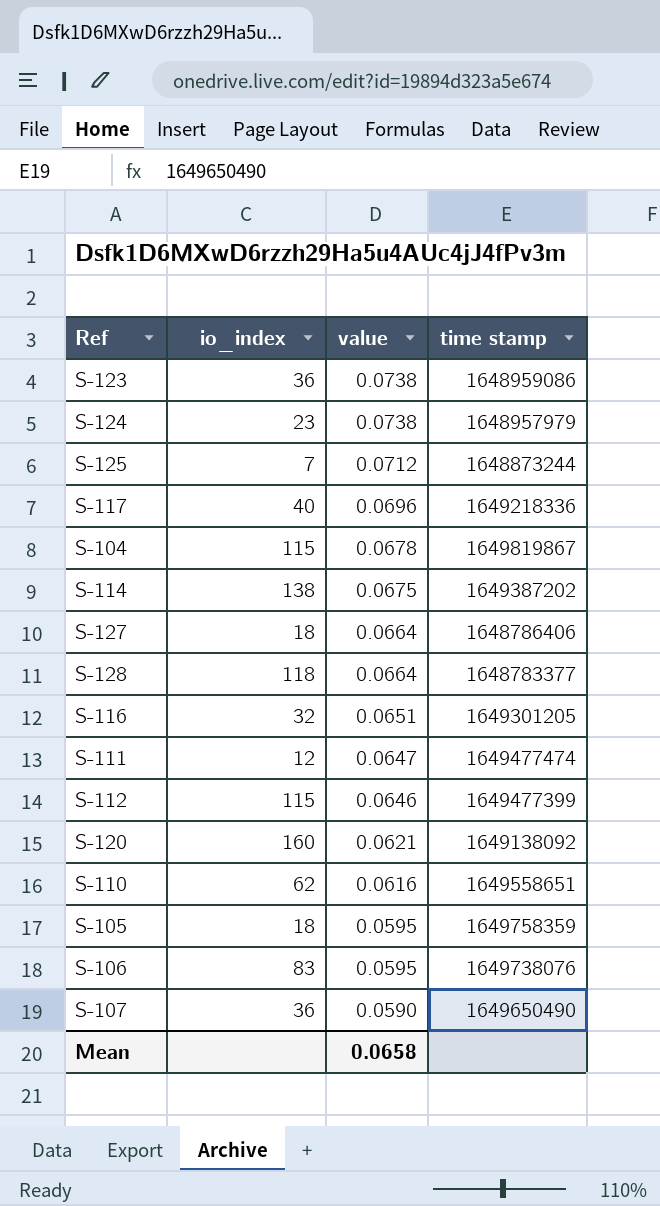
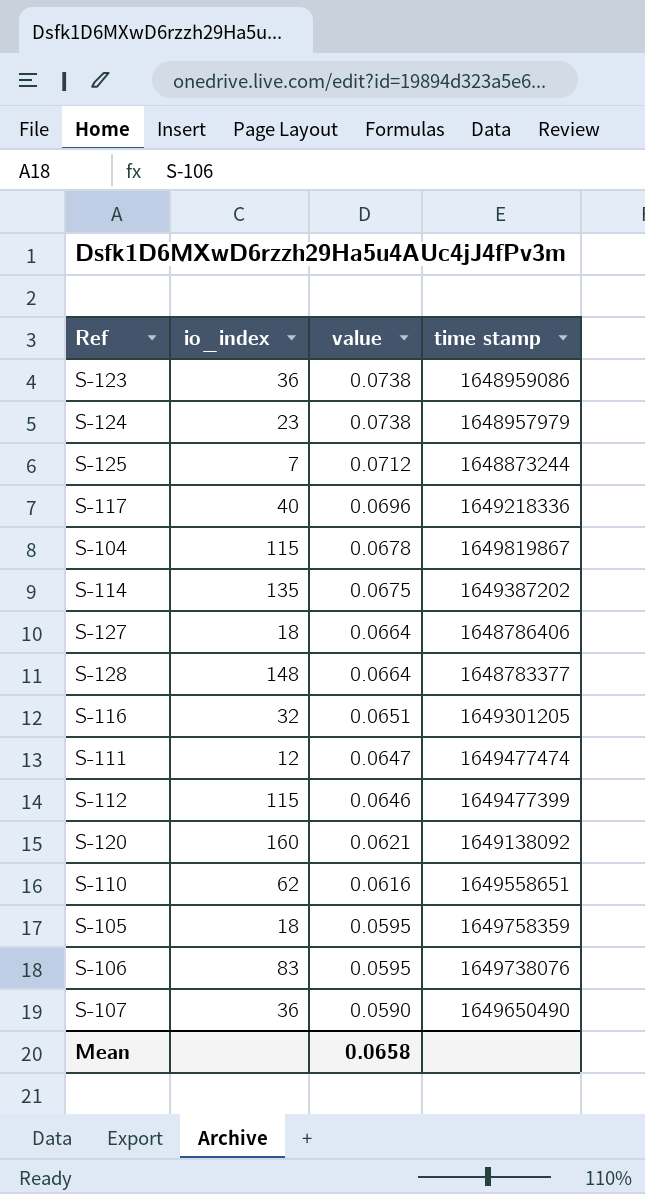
S-114 | io_index: 138 -> 135
S-128 | io_index: 118 -> 148

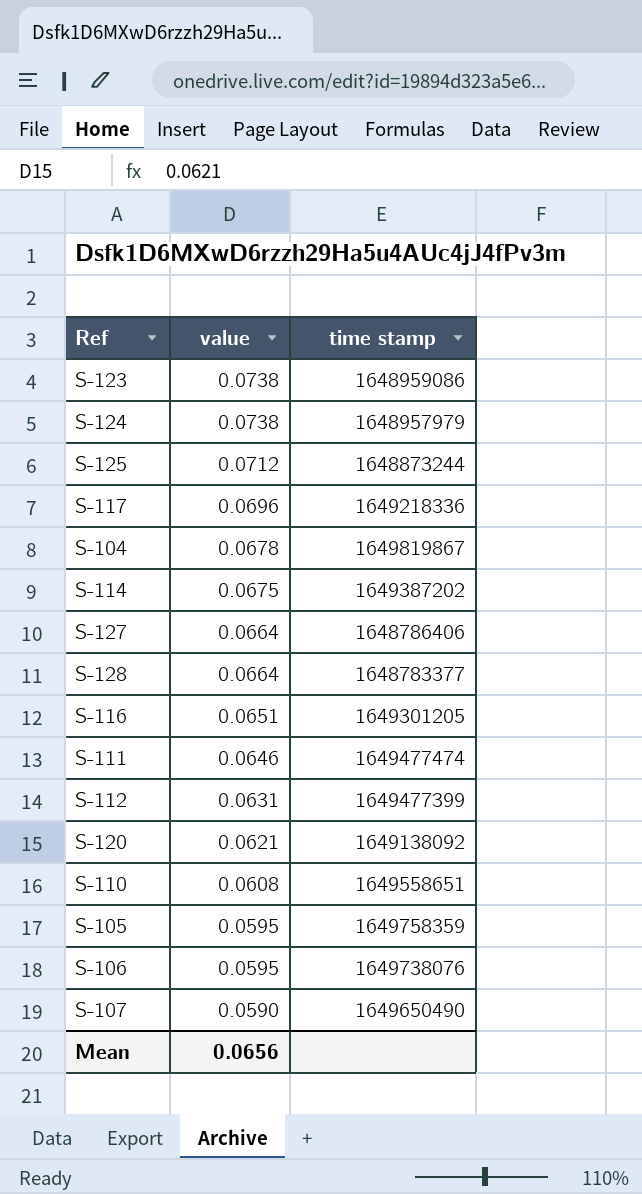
column io_index | position: 2 -> none
S-111 | value: 0.0647 -> 0.0646
S-112 | value: 0.0646 -> 0.0631
S-110 | value: 0.0616 -> 0.0608
Mean | value: 0.0658 -> 0.0656

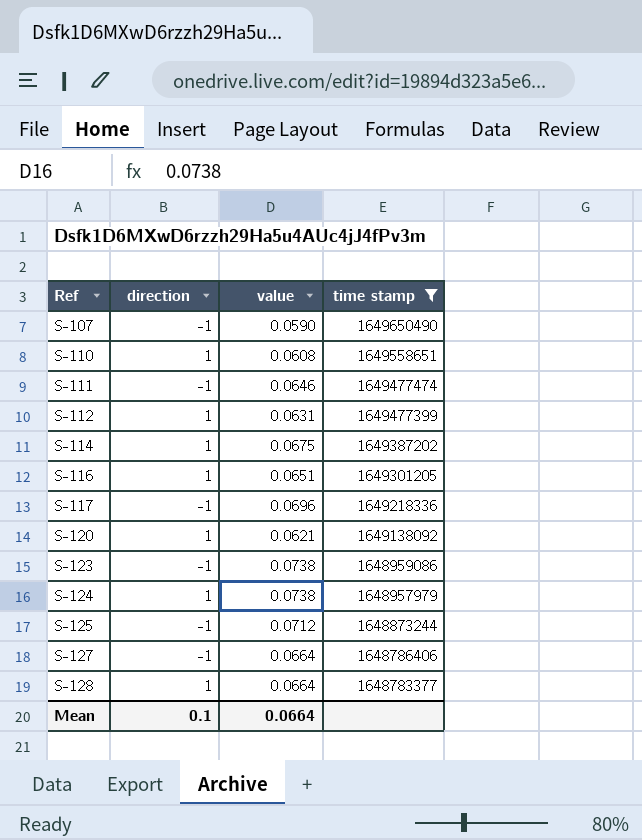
filter: none -> time stamp <= 1649650490
row order: value descending -> Ref ascending
column direction | position: none -> 2
Mean | value: 0.0656 -> 0.0664

